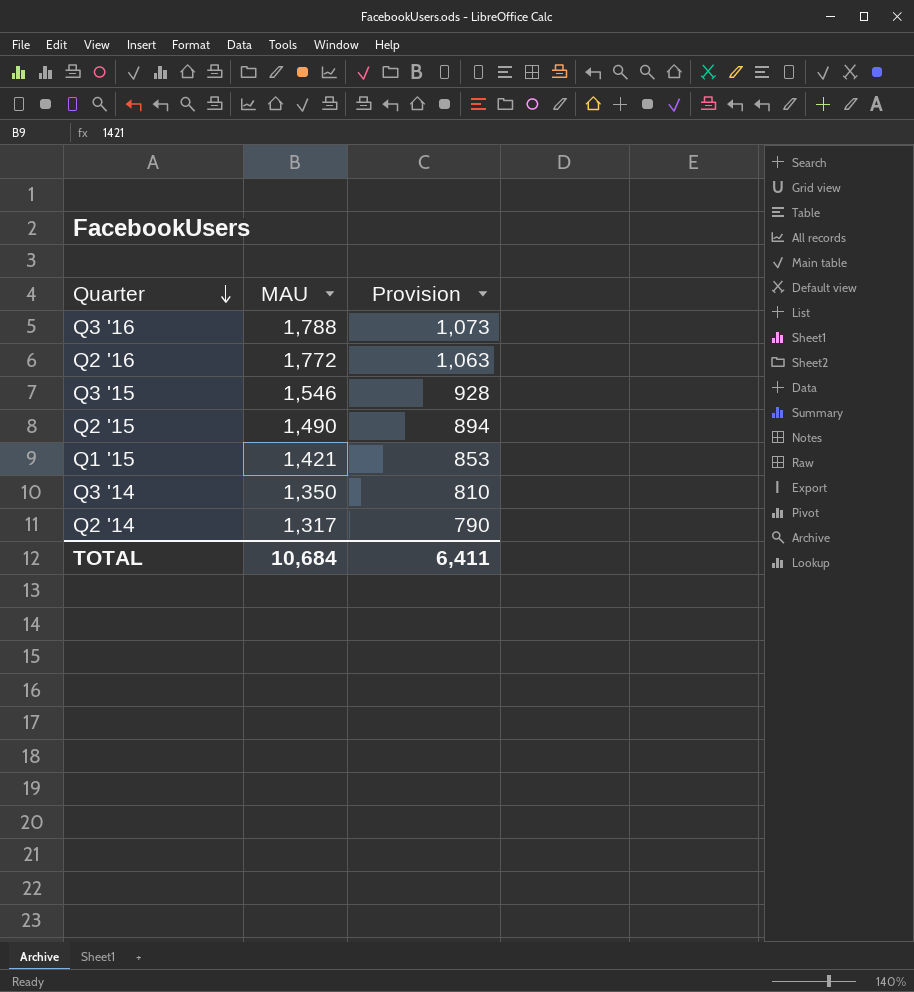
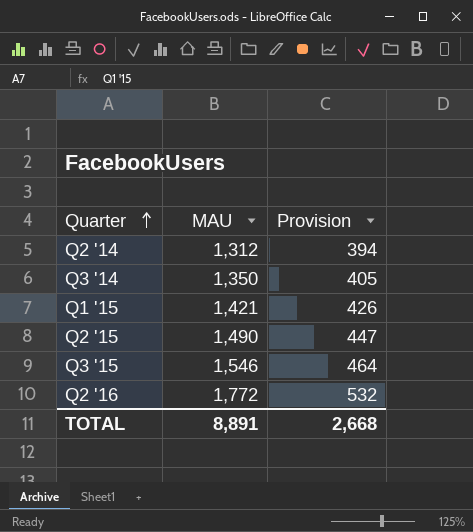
row order: Quarter descending -> Quarter ascending
column Provision | formula: [MAU] * 0.6 -> [MAU] * 0.3
row Q3 '16: 1,788 | 1,073 -> none
Q2 '14 | MAU: 1,317 -> 1,312
TOTAL | MAU: 10,684 -> 8,891
TOTAL | Provision: 6,411 -> 2,668

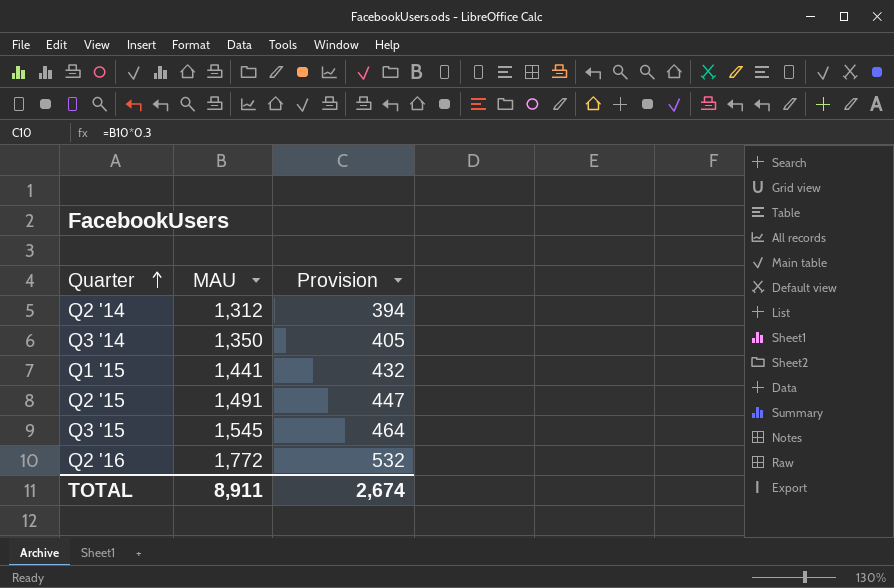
Q1 '15 | MAU: 1,421 -> 1,441
Q1 '15 | Provision: 426 -> 432
Q2 '15 | MAU: 1,490 -> 1,491
Q3 '15 | MAU: 1,546 -> 1,545
TOTAL | MAU: 8,891 -> 8,911
TOTAL | Provision: 2,668 -> 2,674

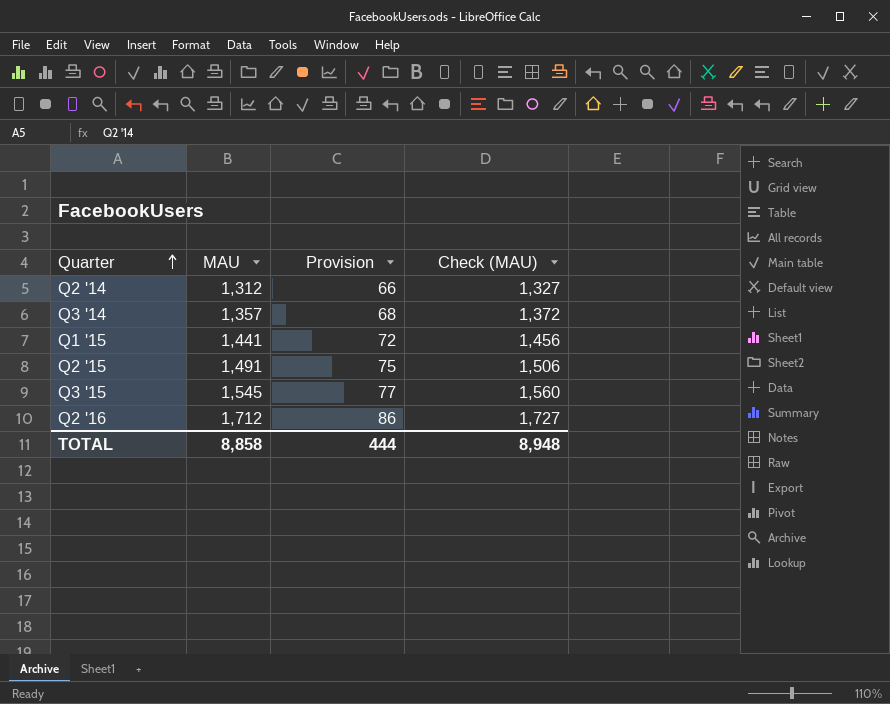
column Provision | formula: [MAU] * 0.3 -> [MAU] * 0.05
column Check (MAU) | formula: none -> [MAU] + 15
Q3 '14 | MAU: 1,350 -> 1,357
Q2 '16 | MAU: 1,772 -> 1,712
TOTAL | MAU: 8,911 -> 8,858
TOTAL | Provision: 2,674 -> 444

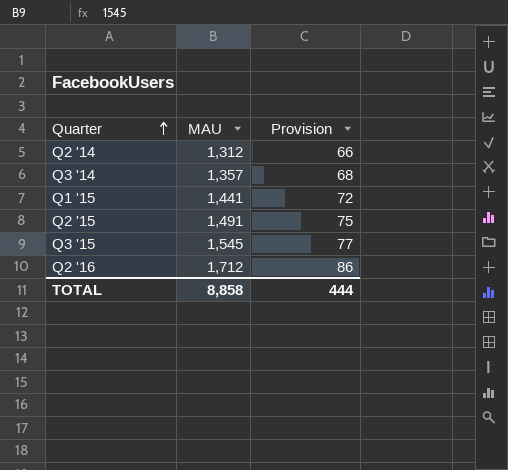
column Check (MAU) | formula: [MAU] + 15 -> none

